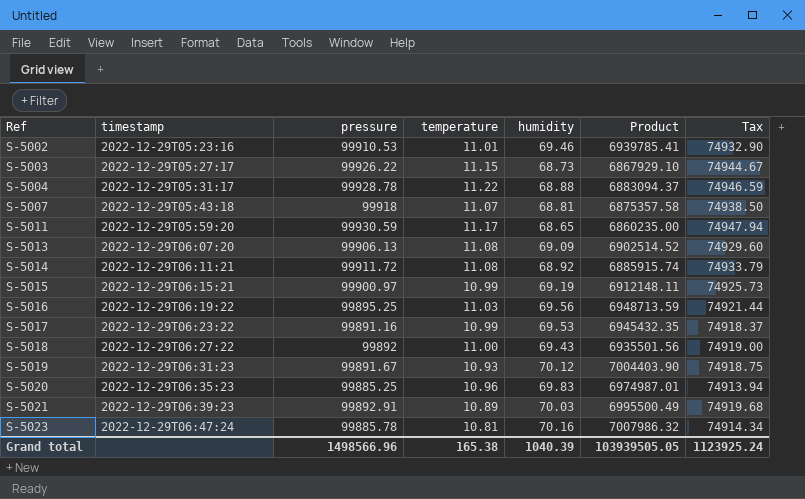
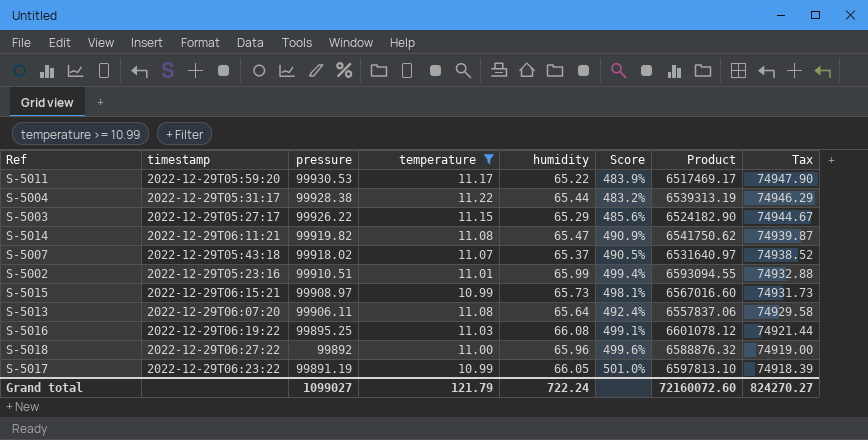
filter: none -> temperature >= 10.99
row order: Ref ascending -> pressure descending
column Score | formula: none -> ([humidity] - [temperature]) / [temperature]
S-5011 | pressure: 99930.59 -> 99930.53
S-5011 | humidity: 68.65 -> 65.22
S-5011 | Product: 6860235.00 -> 6517469.17
S-5011 | Tax: 74947.94 -> 74947.90
S-5004 | pressure: 99928.78 -> 99928.38
S-5004 | humidity: 68.88 -> 65.44
S-5004 | Product: 6883094.37 -> 6539313.19
S-5004 | Tax: 74946.59 -> 74946.29
S-5003 | humidity: 68.73 -> 65.29
S-5003 | Product: 6867929.10 -> 6524182.90
S-5014 | pressure: 99911.72 -> 99919.82
S-5014 | humidity: 68.92 -> 65.47
S-5014 | Product: 6885915.74 -> 6541750.62
S-5014 | Tax: 74933.79 -> 74939.87
S-5007 | pressure: 99918 -> 99918.02
S-5007 | humidity: 68.81 -> 65.37
S-5007 | Product: 6875357.58 -> 6531640.97
S-5007 | Tax: 74938.50 -> 74938.52
S-5002 | pressure: 99910.53 -> 99910.51
S-5002 | humidity: 69.46 -> 65.99
S-5002 | Product: 6939785.41 -> 6593094.55
S-5002 | Tax: 74932.90 -> 74932.88
S-5015 | pressure: 99900.97 -> 99908.97
S-5015 | humidity: 69.19 -> 65.73
S-5015 | Product: 6912148.11 -> 6567016.60
S-5015 | Tax: 74925.73 -> 74931.73
S-5013 | pressure: 99906.13 -> 99906.11
S-5013 | humidity: 69.09 -> 65.64
S-5013 | Product: 6902514.52 -> 6557837.06
S-5013 | Tax: 74929.60 -> 74929.58
S-5016 | humidity: 69.56 -> 66.08
S-5016 | Product: 6948713.59 -> 6601078.12
S-5018 | humidity: 69.43 -> 65.96
S-5018 | Product: 6935501.56 -> 6588876.32
S-5017 | pressure: 99891.16 -> 99891.19
S-5017 | humidity: 69.53 -> 66.05
S-5017 | Product: 6945432.35 -> 6597813.10
S-5017 | Tax: 74918.37 -> 74918.39
Grand total | pressure: 1498566.96 -> 1099027
Grand total | temperature: 165.38 -> 121.79
Grand total | humidity: 1040.39 -> 722.24
Grand total | Product: 103939505.05 -> 72160072.60
Grand total | Tax: 1123925.24 -> 824270.27

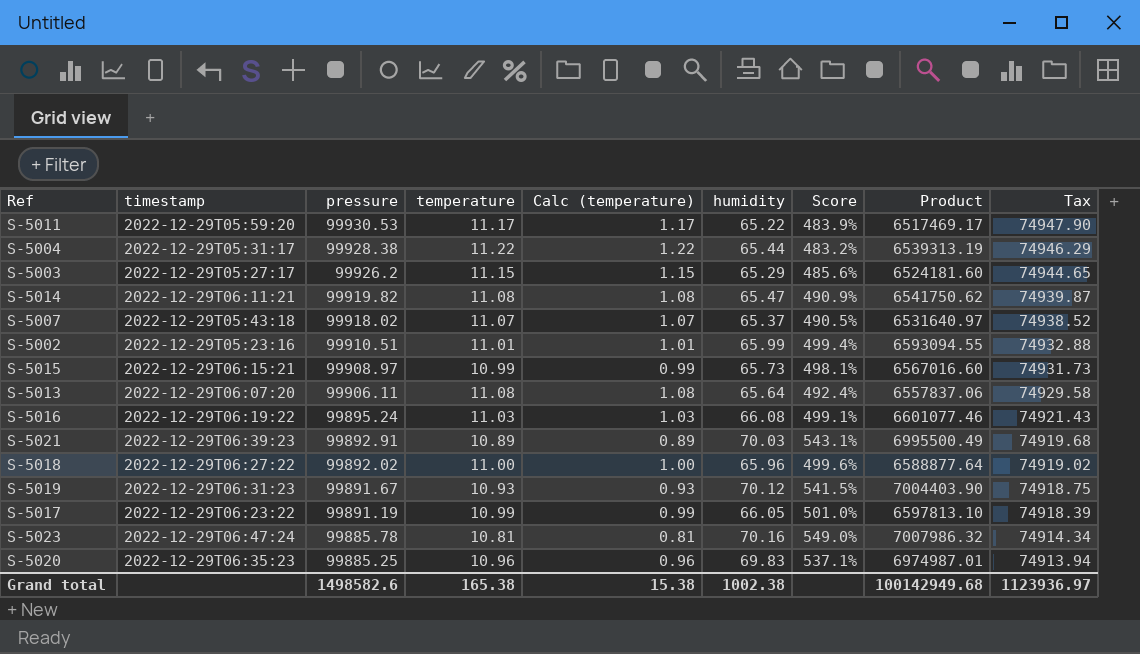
filter: temperature >= 10.99 -> none
column Calc (temperature) | formula: none -> [temperature] - 10
S-5003 | pressure: 99926.22 -> 99926.2
S-5003 | Product: 6524182.90 -> 6524181.60
S-5003 | Tax: 74944.67 -> 74944.65
S-5016 | pressure: 99895.25 -> 99895.24
S-5016 | Product: 6601078.12 -> 6601077.46
S-5016 | Tax: 74921.44 -> 74921.43
S-5018 | pressure: 99892 -> 99892.02
S-5018 | Product: 6588876.32 -> 6588877.64
S-5018 | Tax: 74919.00 -> 74919.02
Grand total | pressure: 1099027 -> 1498582.6
Grand total | temperature: 121.79 -> 165.38
Grand total | humidity: 722.24 -> 1002.38
Grand total | Product: 72160072.60 -> 100142949.68
Grand total | Tax: 824270.27 -> 1123936.97

